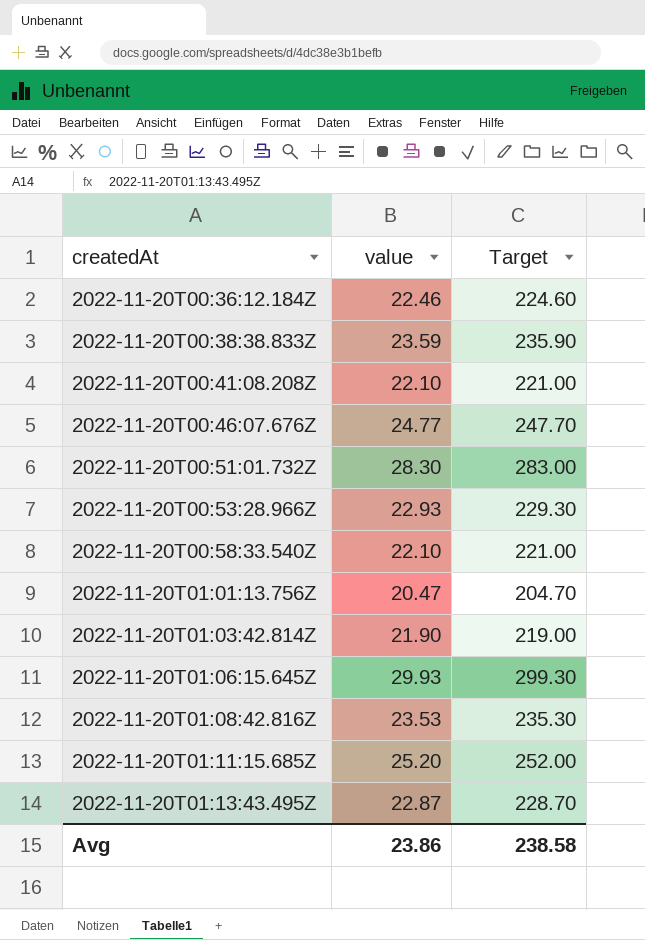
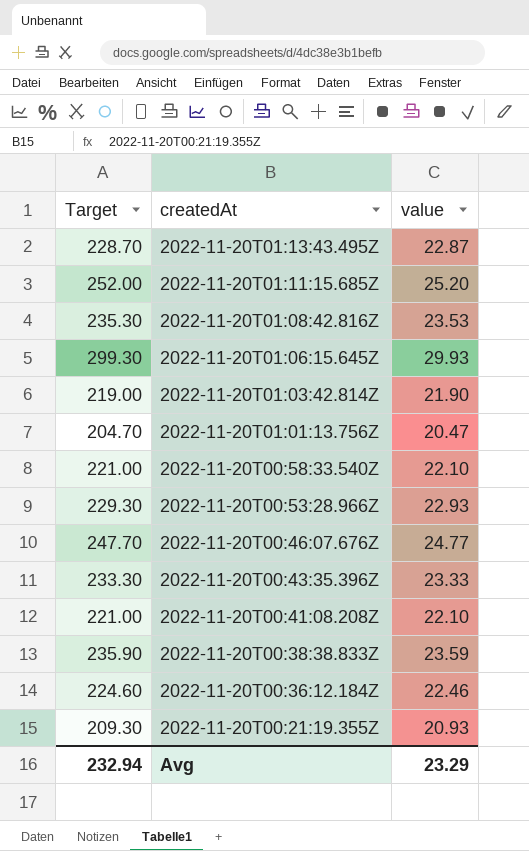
row order: createdAt ascending -> createdAt descending
column Target | position: 3 -> 1
row 2022-11-20T00:51:01.732Z: 28.30 | 283.00 -> none
row 2022-11-20T00:43:35.396Z: none -> 233.30 | 23.33
row 2022-11-20T00:21:19.355Z: none -> 209.30 | 20.93
Avg | Target: 238.58 -> 232.94
Avg | value: 23.86 -> 23.29

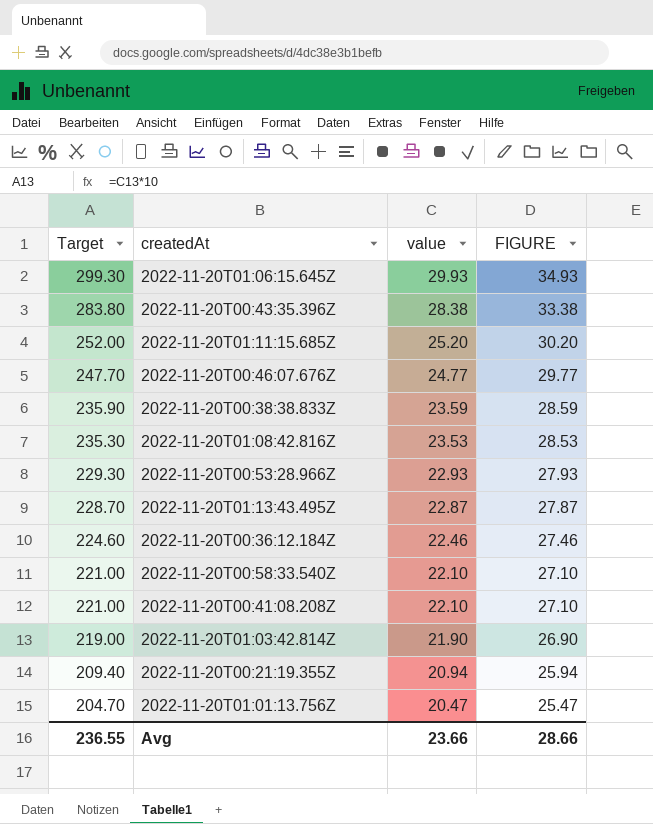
row order: createdAt descending -> Target descending
column FIGURE | formula: none -> [value] + 5
2022-11-20T00:43:35.396Z | Target: 233.30 -> 283.80
2022-11-20T00:43:35.396Z | value: 23.33 -> 28.38
2022-11-20T00:21:19.355Z | Target: 209.30 -> 209.40
2022-11-20T00:21:19.355Z | value: 20.93 -> 20.94
Avg | Target: 232.94 -> 236.55
Avg | value: 23.29 -> 23.66

